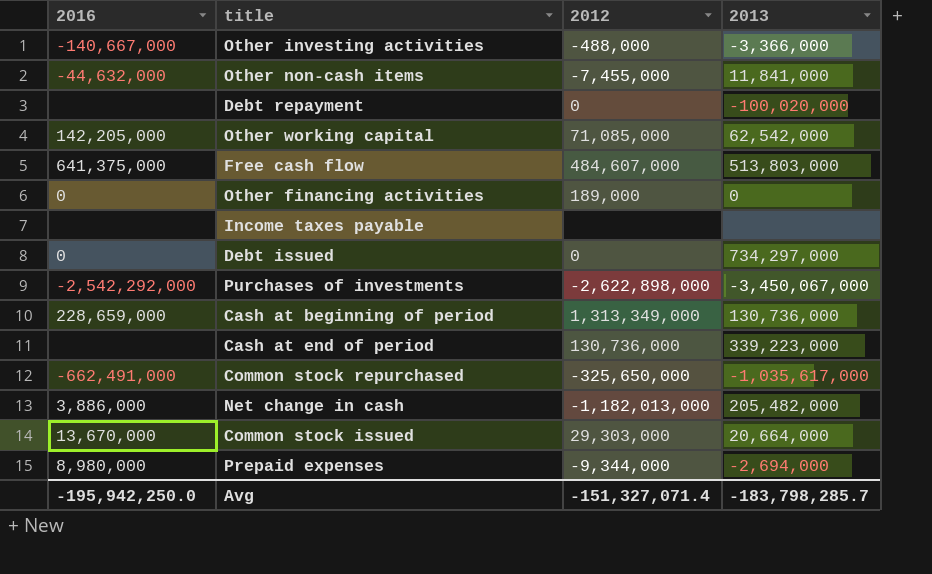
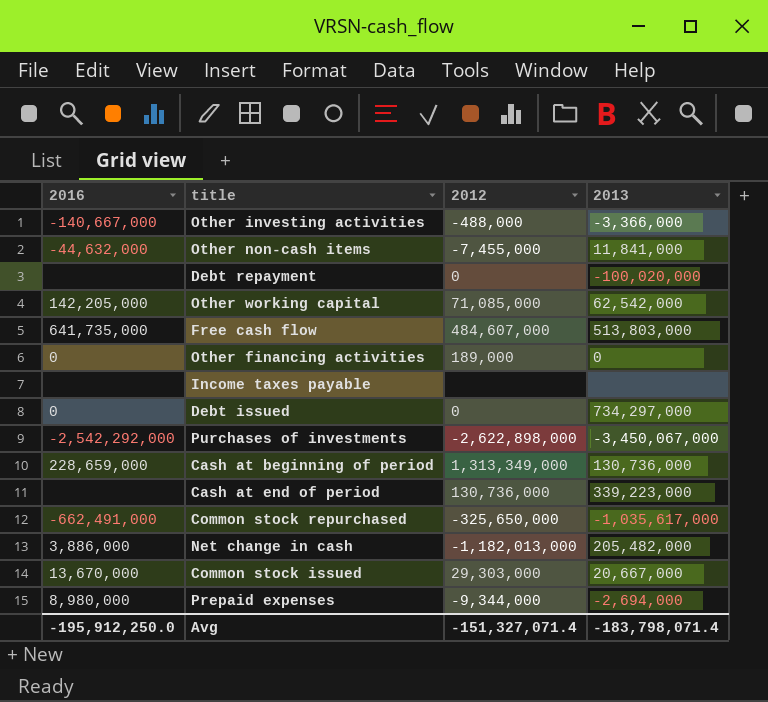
Free cash flow | 2016: 641,375,000 -> 641,735,000
Common stock issued | 2013: 20,664,000 -> 20,667,000
Avg | 2016: -195,942,250.0 -> -195,912,250.0
Avg | 2013: -183,798,285.7 -> -183,798,071.4

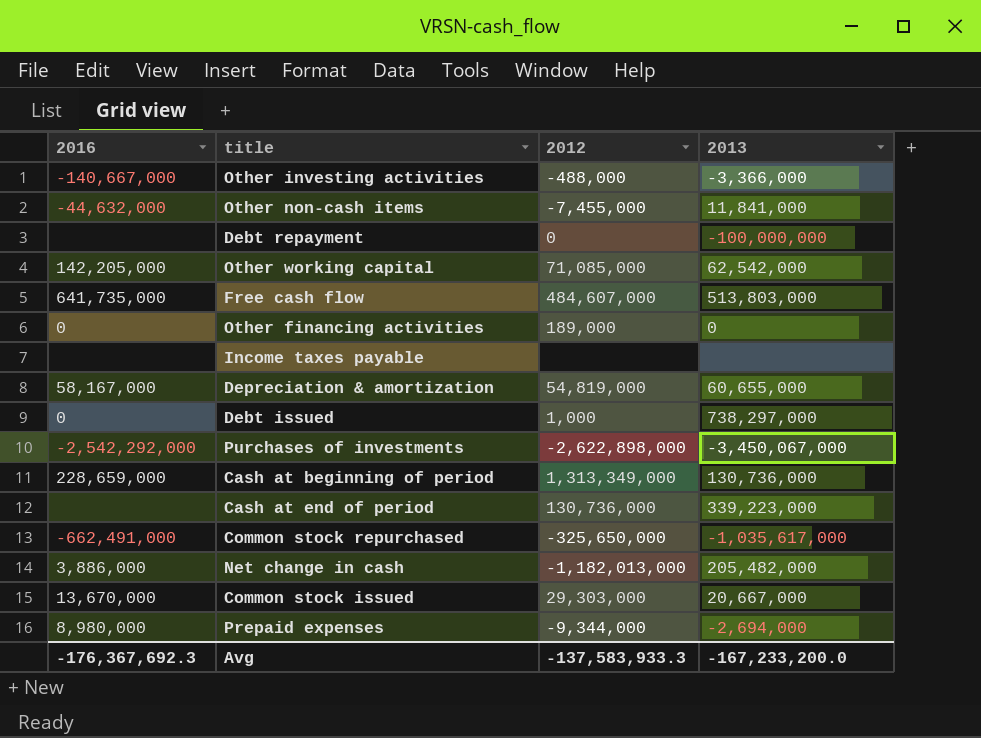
Debt repayment | 2013: -100,020,000 -> -100,000,000
row Depreciation & amortization: none -> 58,167,000 | 54,819,000 | 60,655,000
Debt issued | 2012: 0 -> 1,000
Debt issued | 2013: 734,297,000 -> 738,297,000
Avg | 2016: -195,912,250.0 -> -176,367,692.3
Avg | 2012: -151,327,071.4 -> -137,583,933.3
Avg | 2013: -183,798,071.4 -> -167,233,200.0

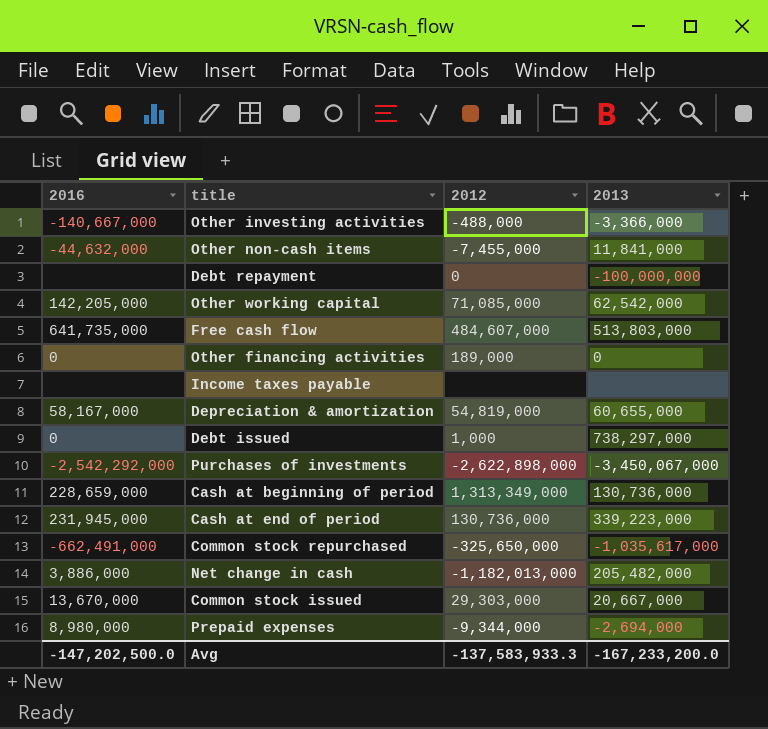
Cash at end of period | 2016: none -> 231,945,000
Avg | 2016: -176,367,692.3 -> -147,202,500.0

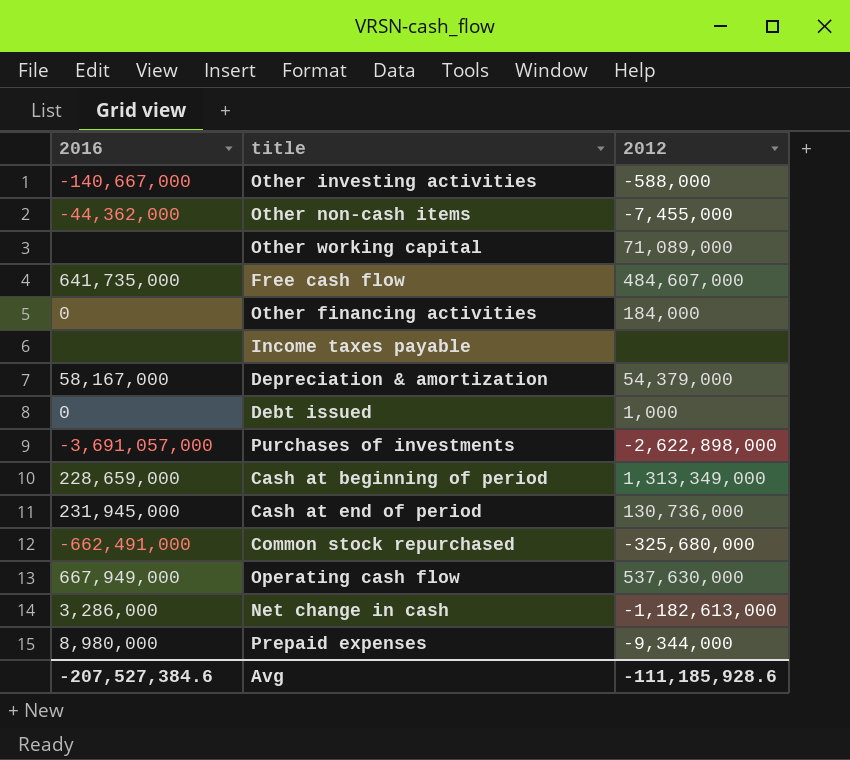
column 2013 | position: 4 -> none
row Debt repayment: none | 0 | -100,000,000 -> none
row Common stock issued: 13,670,000 | 29,303,000 | 20,667,000 -> none
Other investing activities | 2012: -488,000 -> -588,000
Other non-cash items | 2016: -44,632,000 -> -44,362,000
Other working capital | 2016: 142,205,000 -> none
Other working capital | 2012: 71,085,000 -> 71,089,000
Other financing activities | 2012: 189,000 -> 184,000
Depreciation & amortization | 2012: 54,819,000 -> 54,379,000
Purchases of investments | 2016: -2,542,292,000 -> -3,691,057,000
Common stock repurchased | 2012: -325,650,000 -> -325,680,000
row Operating cash flow: none -> 667,949,000 | 537,630,000
Net change in cash | 2016: 3,886,000 -> 3,286,000
Net change in cash | 2012: -1,182,013,000 -> -1,182,613,000
Avg | 2016: -147,202,500.0 -> -207,527,384.6
Avg | 2012: -137,583,933.3 -> -111,185,928.6

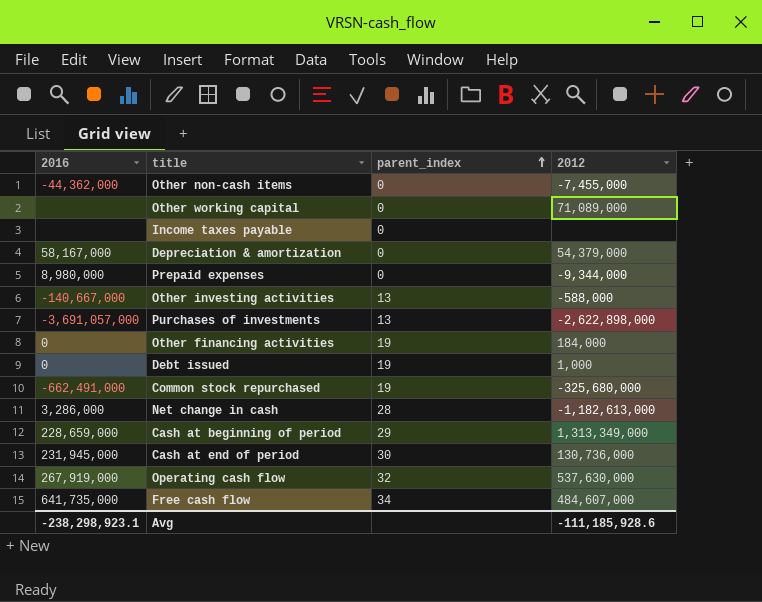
row order: none -> parent_index ascending
column parent_index | position: none -> 3
Operating cash flow | 2016: 667,949,000 -> 267,919,000
Avg | 2016: -207,527,384.6 -> -238,298,923.1

